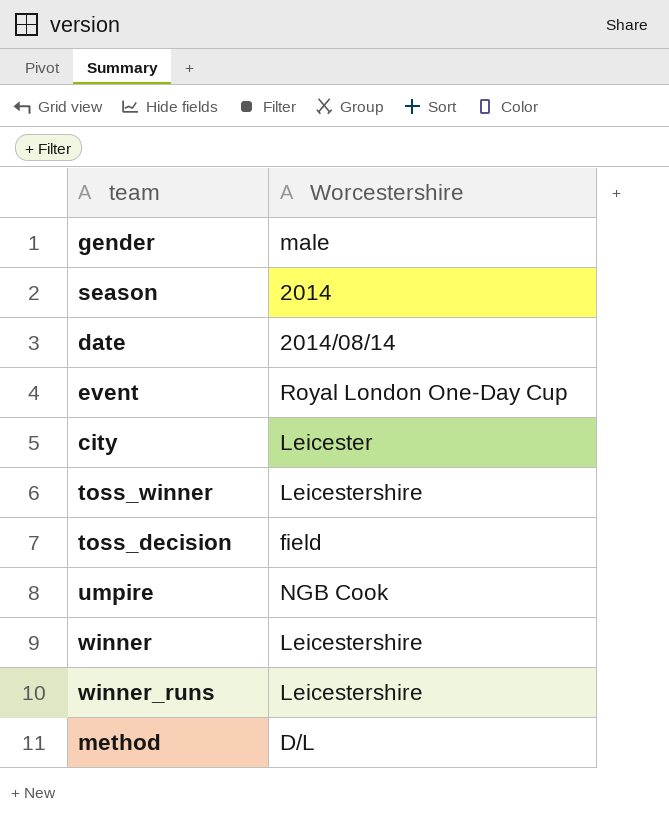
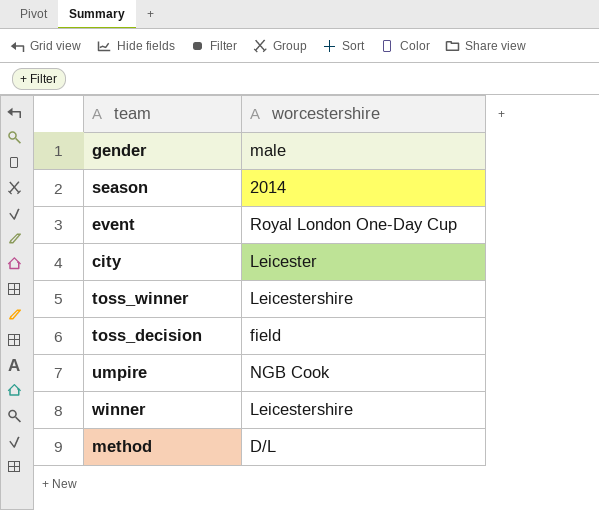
column name: Worcestershire -> worcestershire
row date: 2014/08/14 -> none
row winner_runs: Leicestershire -> none

